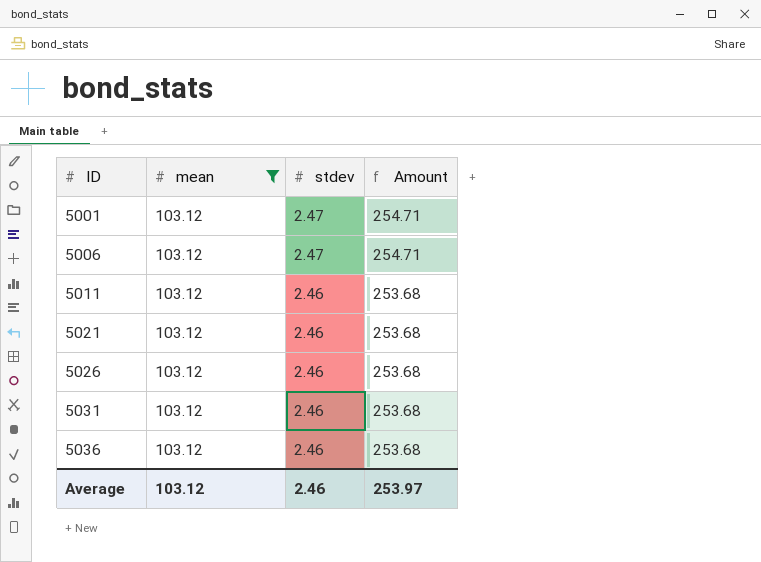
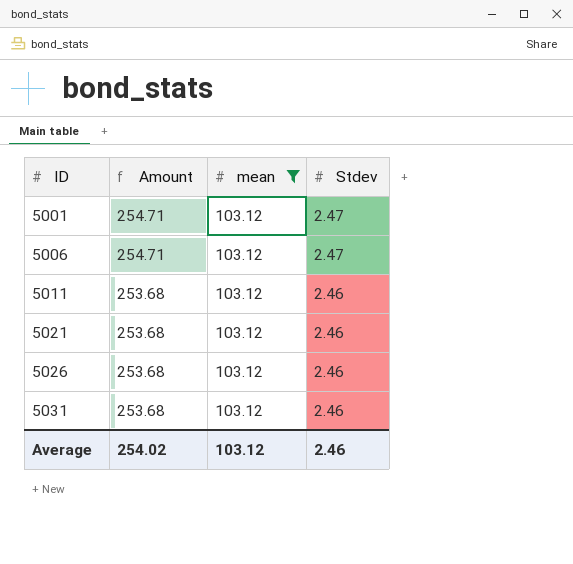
column Amount | position: 4 -> 2
column name: stdev -> Stdev
row 5036: 103.12 | 2.46 | 253.68 -> none
Average | Amount: 253.97 -> 254.02

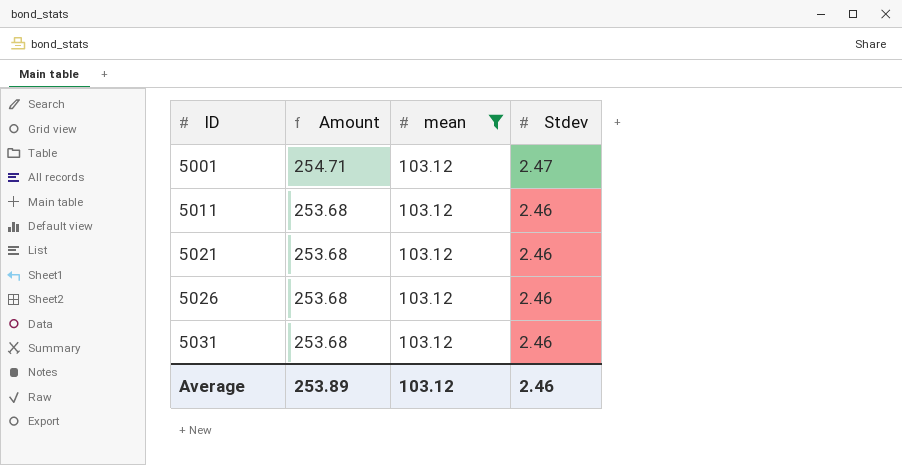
row 5006: 254.71 | 103.12 | 2.47 -> none
Average | Amount: 254.02 -> 253.89

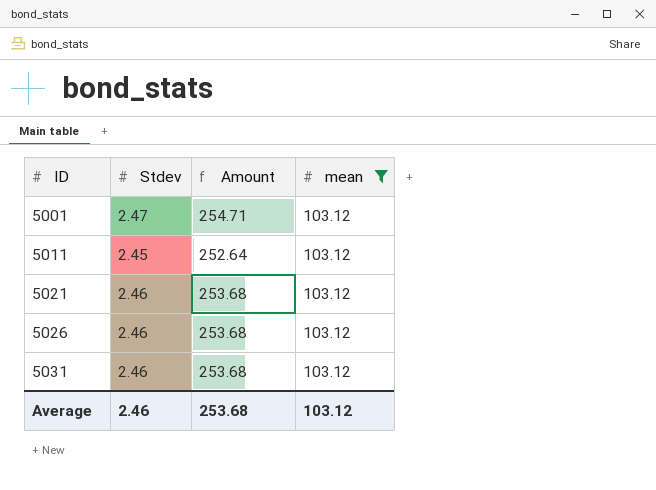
column Stdev | position: 4 -> 2
5011 | Stdev: 2.46 -> 2.45
5011 | Amount: 253.68 -> 252.64
Average | Amount: 253.89 -> 253.68

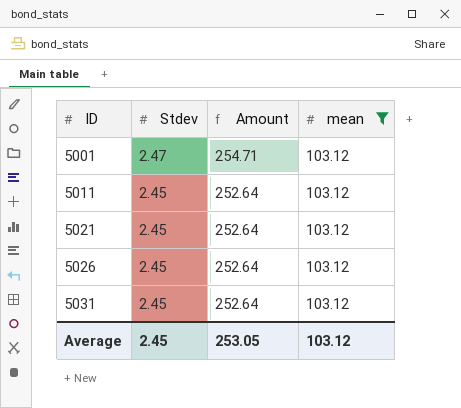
5021 | Stdev: 2.46 -> 2.45
5021 | Amount: 253.68 -> 252.64
5026 | Stdev: 2.46 -> 2.45
5026 | Amount: 253.68 -> 252.64
5031 | Stdev: 2.46 -> 2.45
5031 | Amount: 253.68 -> 252.64
Average | Stdev: 2.46 -> 2.45
Average | Amount: 253.68 -> 253.05

